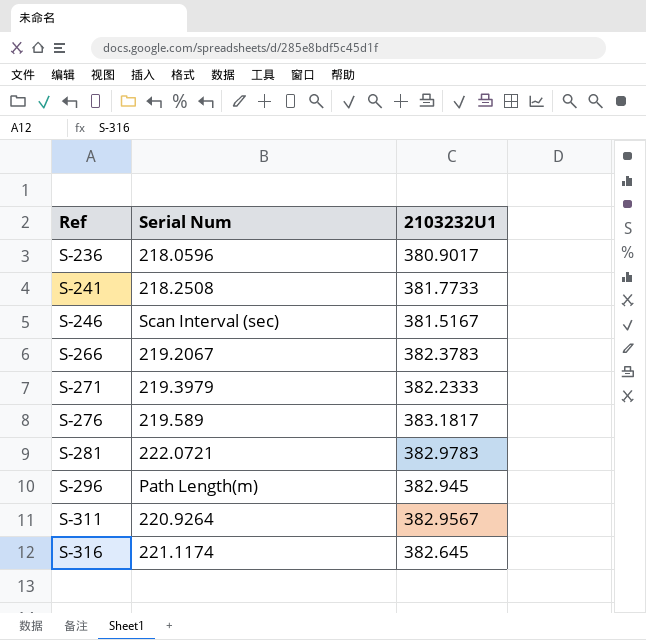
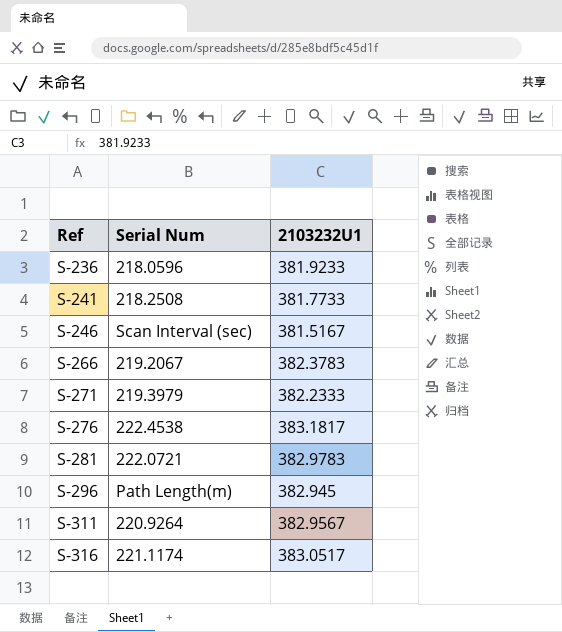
S-236 | 2103232U1: 380.9017 -> 381.9233
S-276 | Serial Num: 219.589 -> 222.4538
S-316 | 2103232U1: 382.645 -> 383.0517

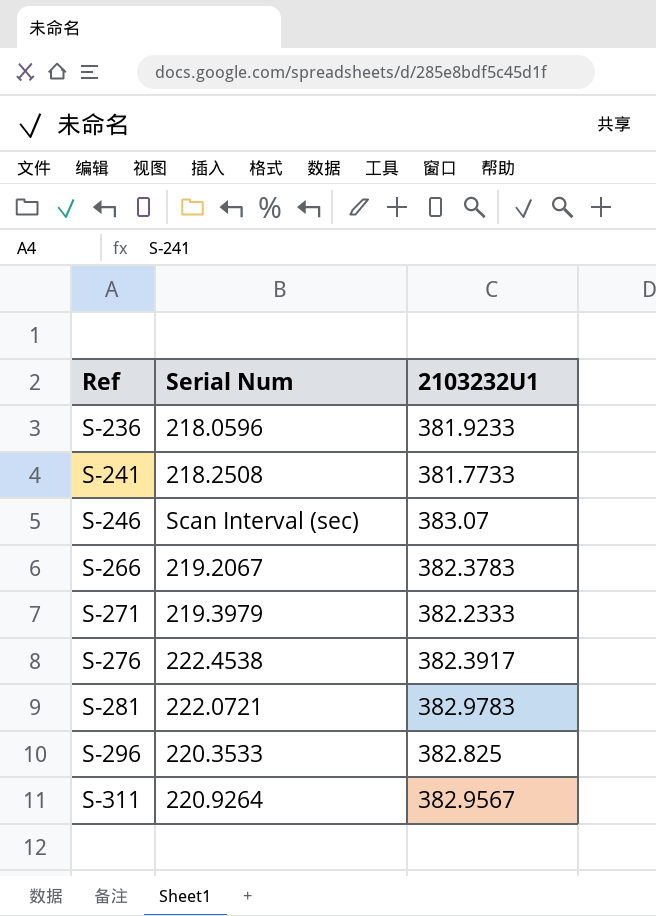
row S-316: 221.1174 | 383.0517 -> none
S-246 | 2103232U1: 381.5167 -> 383.07
S-276 | 2103232U1: 383.1817 -> 382.3917
S-296 | Serial Num: Path Length(m) -> 220.3533
S-296 | 2103232U1: 382.945 -> 382.825

